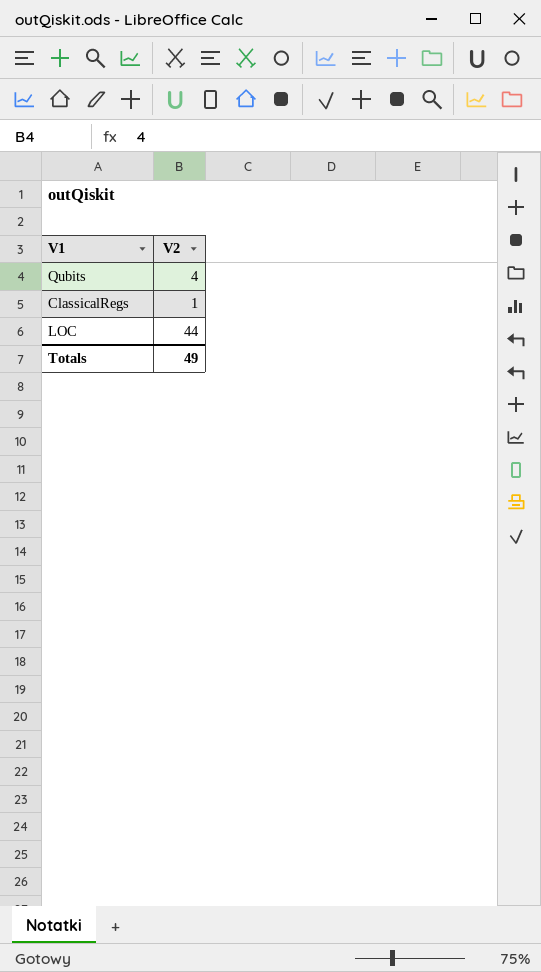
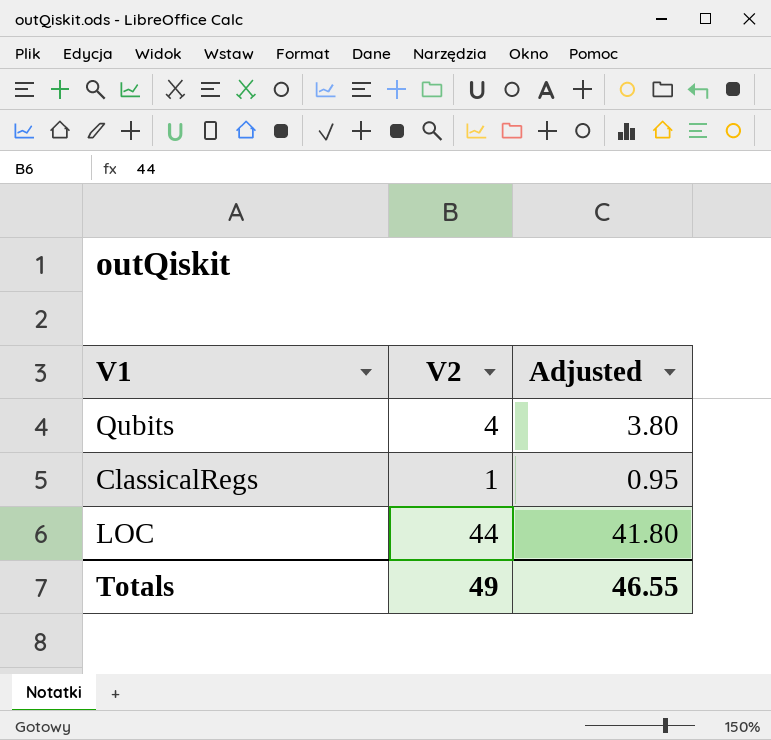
column Adjusted | formula: none -> [V2] * 0.95

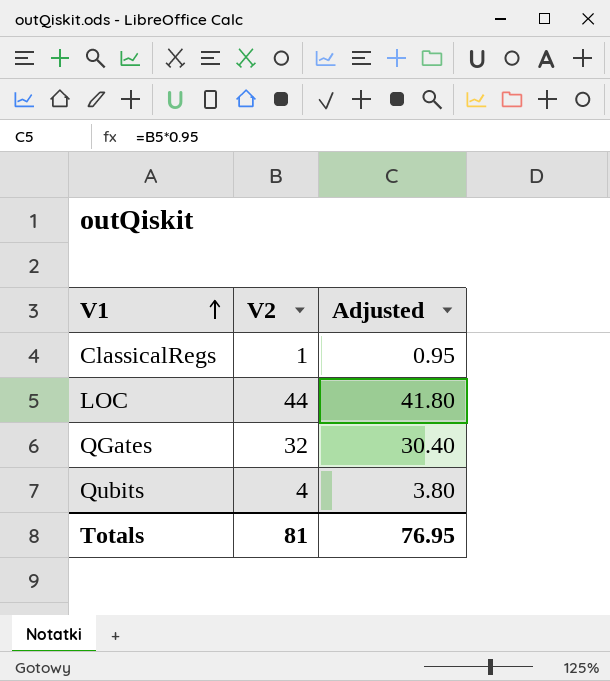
row order: none -> V1 ascending
row QGates: none -> 32 | 30.40
Totals | V2: 49 -> 81
Totals | Adjusted: 46.55 -> 76.95

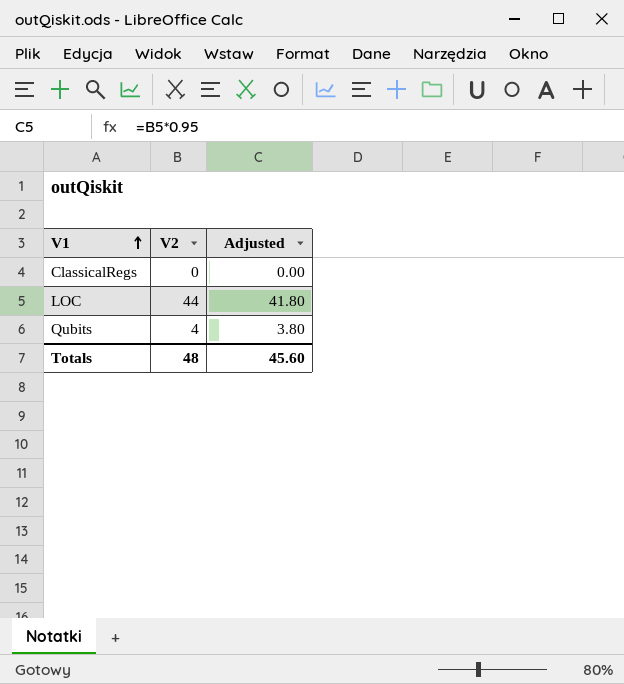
row QGates: 32 | 30.40 -> none
ClassicalRegs | V2: 1 -> 0
ClassicalRegs | Adjusted: 0.95 -> 0.00
Totals | V2: 81 -> 48
Totals | Adjusted: 76.95 -> 45.60

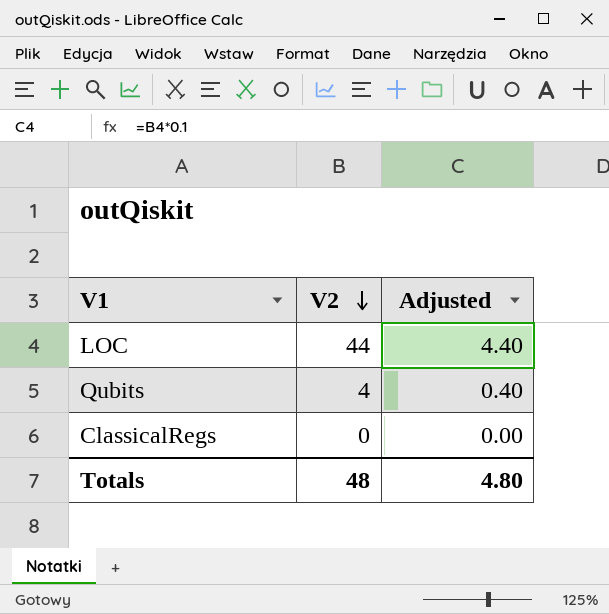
row order: V1 ascending -> V2 descending
column Adjusted | formula: [V2] * 0.95 -> [V2] * 0.1
Totals | Adjusted: 45.60 -> 4.80

